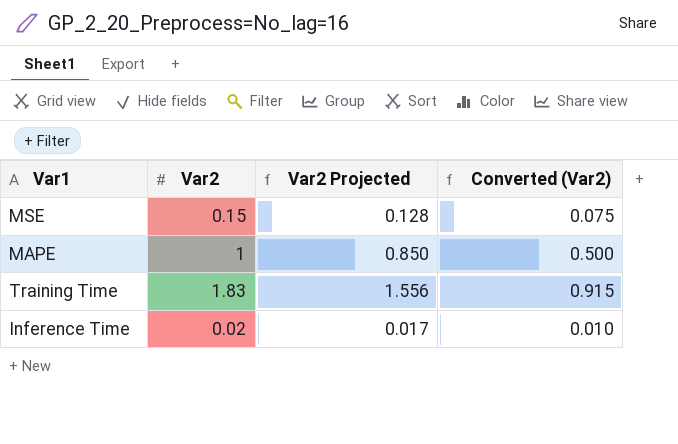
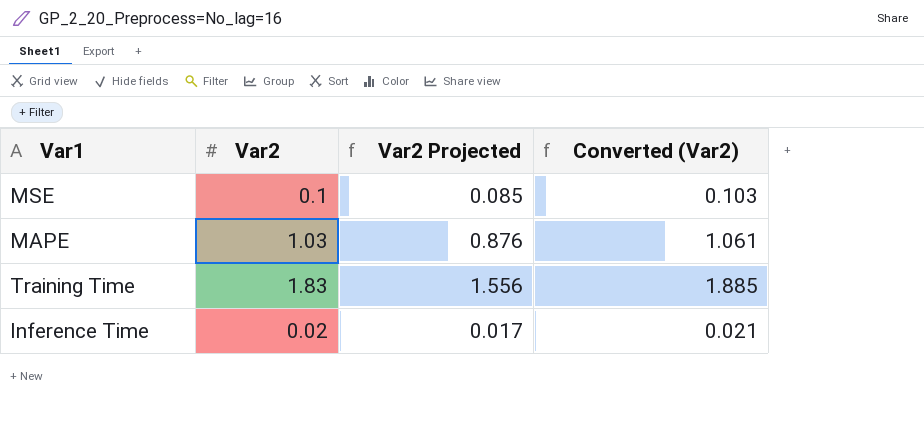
column Converted (Var2) | formula: [Var2] * 0.5 -> [Var2] * 1.03
MSE | Var2: 0.15 -> 0.1
MSE | Var2 Projected: 0.128 -> 0.085
MAPE | Var2: 1 -> 1.03
MAPE | Var2 Projected: 0.850 -> 0.876

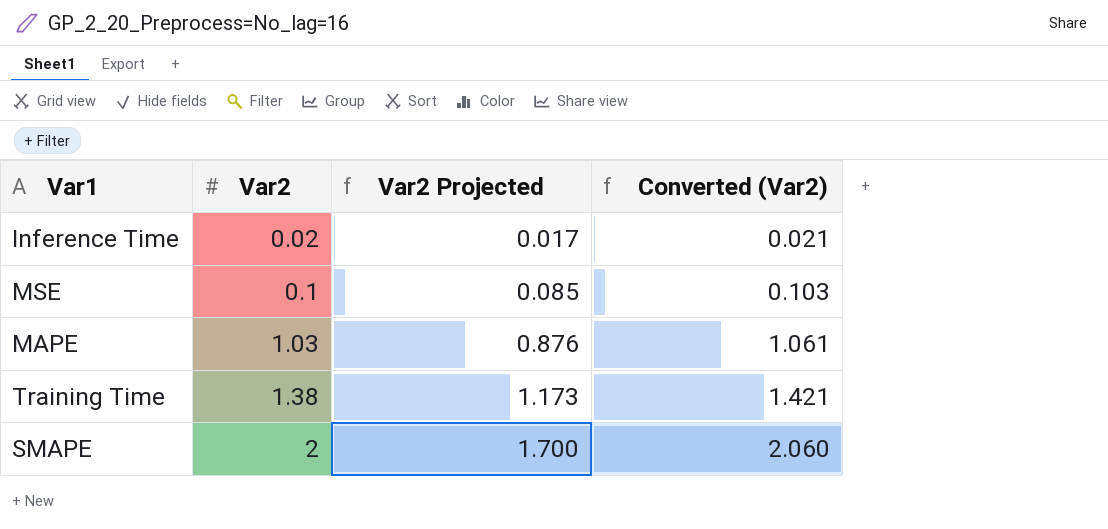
row order: none -> Var2 ascending
Training Time | Var2: 1.83 -> 1.38
Training Time | Var2 Projected: 1.556 -> 1.173
Training Time | Converted (Var2): 1.885 -> 1.421
row SMAPE: none -> 2 | 1.700 | 2.060

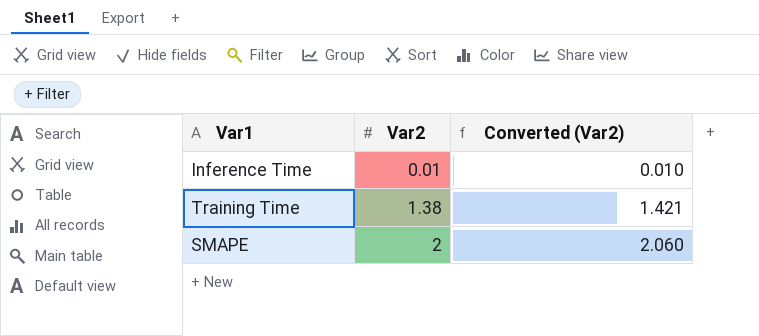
column Var2 Projected | formula: [Var2] * 0.85 -> none
row MSE: 0.1 | 0.085 | 0.103 -> none
row MAPE: 1.03 | 0.876 | 1.061 -> none
Inference Time | Var2: 0.02 -> 0.01
Inference Time | Converted (Var2): 0.021 -> 0.010

